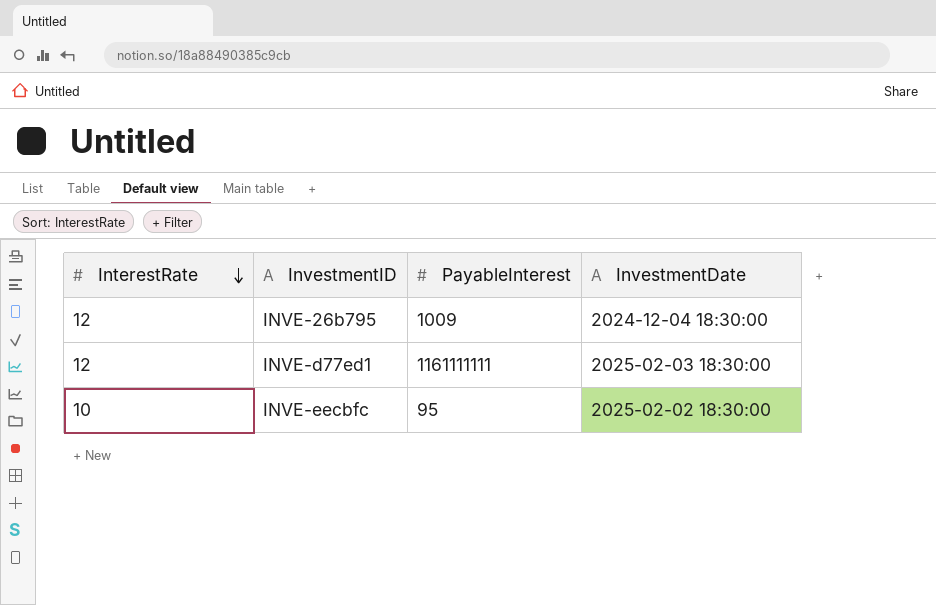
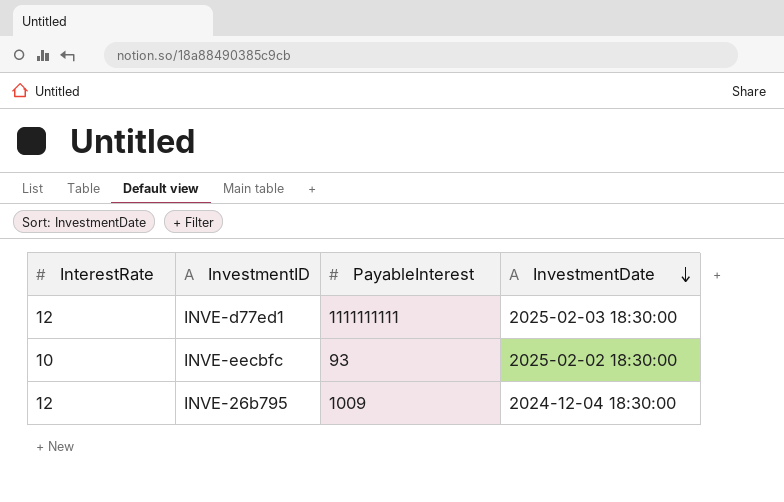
row order: InterestRate descending -> InvestmentDate descending
INVE-d77ed1 | PayableInterest: 1161111111 -> 1111111111
INVE-eecbfc | PayableInterest: 95 -> 93

